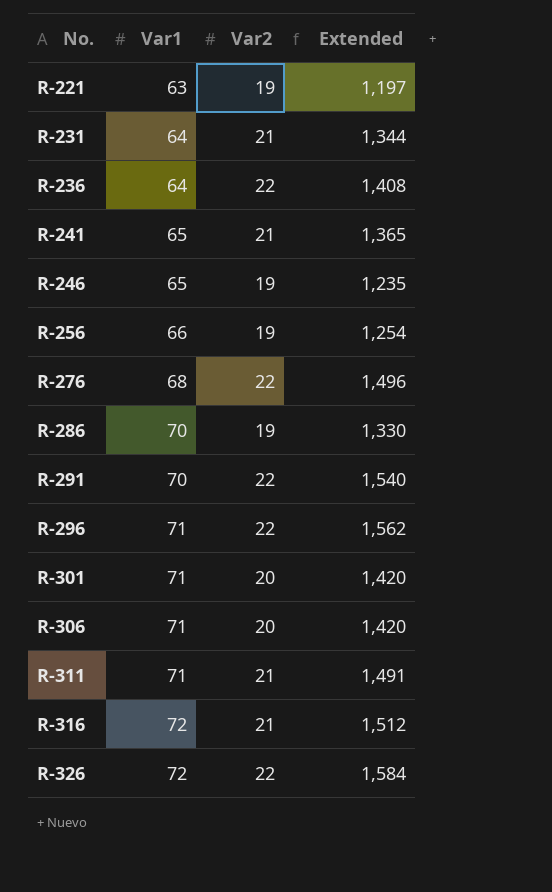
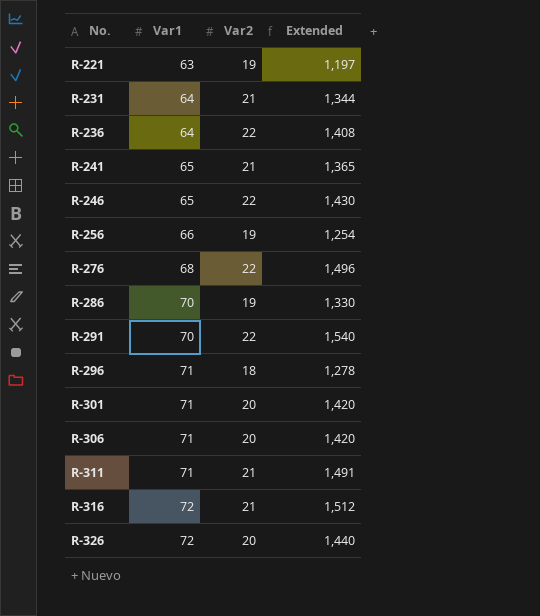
R-246 | Var2: 19 -> 22
R-246 | Extended: 1,235 -> 1,430
R-296 | Var2: 22 -> 18
R-296 | Extended: 1,562 -> 1,278
R-326 | Var2: 22 -> 20
R-326 | Extended: 1,584 -> 1,440

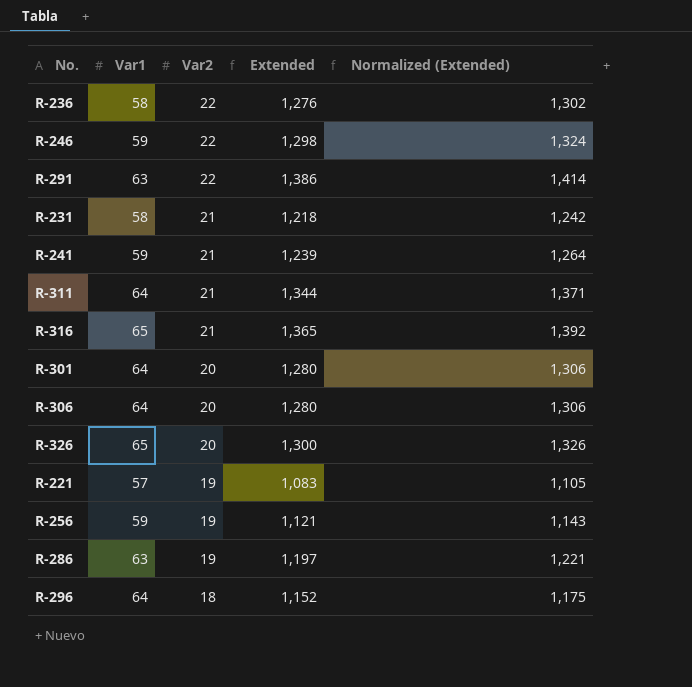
row order: No. ascending -> Var2 descending
column Normalized (Extended) | formula: none -> [Extended] * 1.02
row R-276: 68 | 22 | 1,496 -> none
R-236 | Var1: 64 -> 58
R-236 | Extended: 1,408 -> 1,276
R-246 | Var1: 65 -> 59
R-246 | Extended: 1,430 -> 1,298
R-291 | Var1: 70 -> 63
R-291 | Extended: 1,540 -> 1,386
R-231 | Var1: 64 -> 58
R-231 | Extended: 1,344 -> 1,218
R-241 | Var1: 65 -> 59
R-241 | Extended: 1,365 -> 1,239
R-311 | Var1: 71 -> 64
R-311 | Extended: 1,491 -> 1,344
R-316 | Var1: 72 -> 65
R-316 | Extended: 1,512 -> 1,365
R-301 | Var1: 71 -> 64
R-301 | Extended: 1,420 -> 1,280
R-306 | Var1: 71 -> 64
R-306 | Extended: 1,420 -> 1,280
R-326 | Var1: 72 -> 65
R-326 | Extended: 1,440 -> 1,300
R-221 | Var1: 63 -> 57
R-221 | Extended: 1,197 -> 1,083
R-256 | Var1: 66 -> 59
R-256 | Extended: 1,254 -> 1,121
R-286 | Var1: 70 -> 63
R-286 | Extended: 1,330 -> 1,197
R-296 | Var1: 71 -> 64
R-296 | Extended: 1,278 -> 1,152

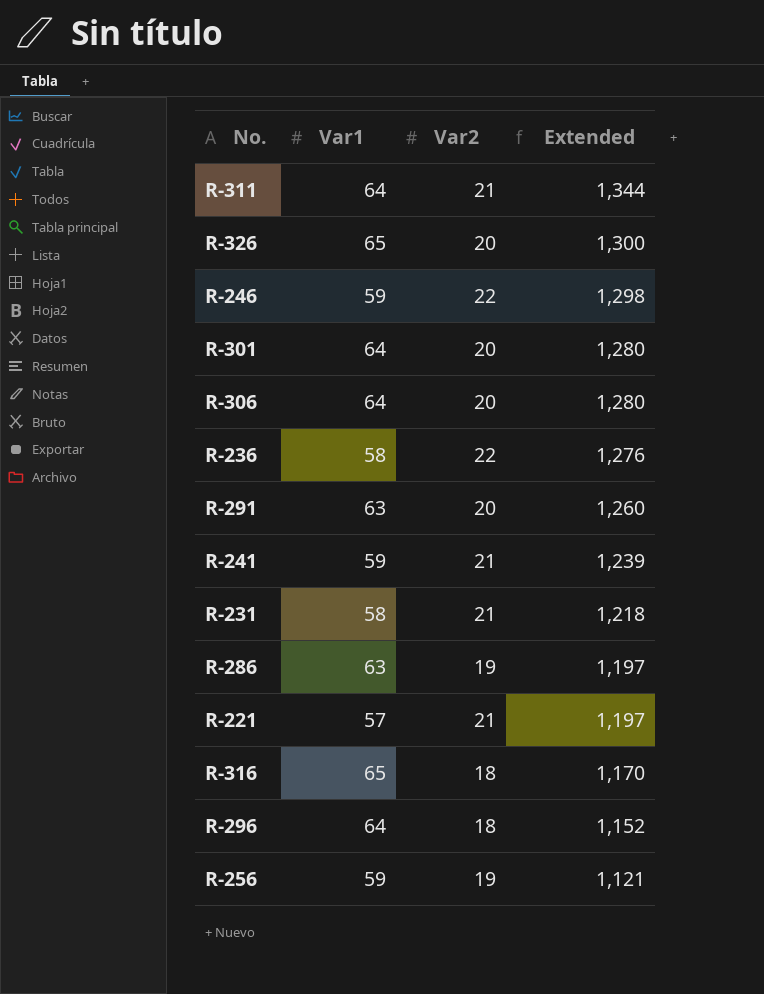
row order: Var2 descending -> Extended descending
column Normalized (Extended) | formula: [Extended] * 1.02 -> none
R-291 | Var2: 22 -> 20
R-291 | Extended: 1,386 -> 1,260
R-221 | Var2: 19 -> 21
R-221 | Extended: 1,083 -> 1,197
R-316 | Var2: 21 -> 18
R-316 | Extended: 1,365 -> 1,170

